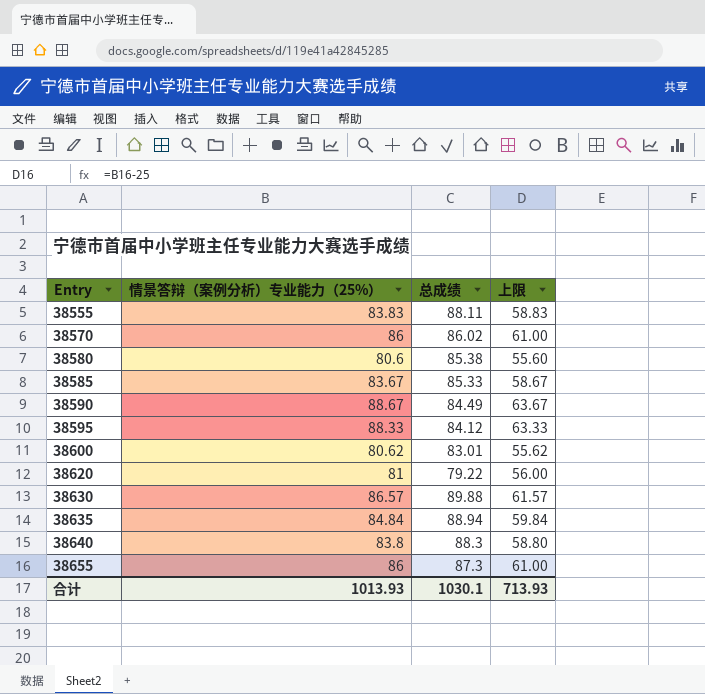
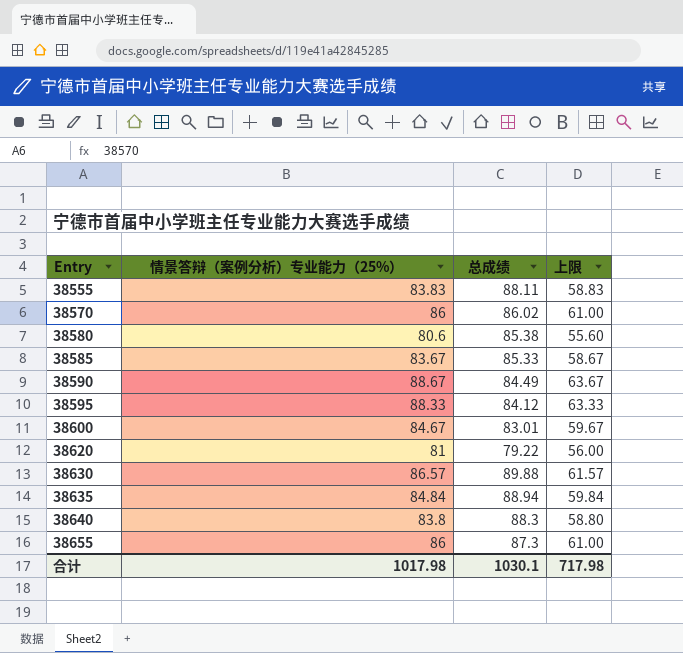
38600 | 情景答辩（案例分析）专业能力（25%）: 80.62 -> 84.67
38600 | 上限: 55.62 -> 59.67
合计 | 情景答辩（案例分析）专业能力（25%）: 1013.93 -> 1017.98
合计 | 上限: 713.93 -> 717.98

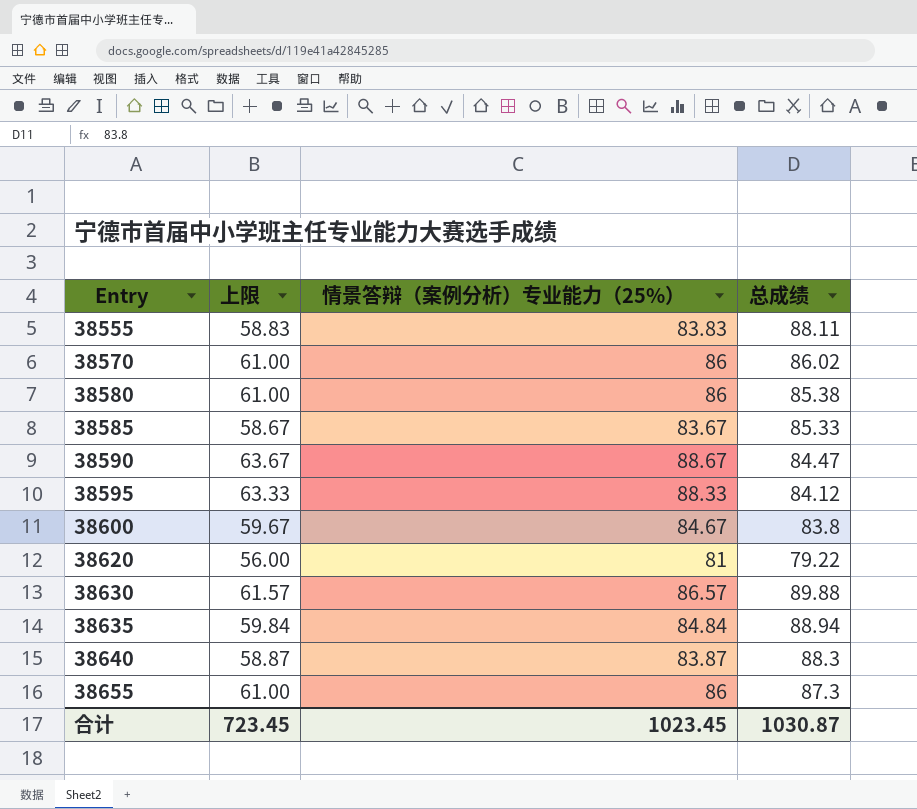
column 上限 | position: 4 -> 2
38580 | 上限: 55.60 -> 61.00
38580 | 情景答辩（案例分析）专业能力（25%）: 80.6 -> 86
38590 | 总成绩: 84.49 -> 84.47
38600 | 总成绩: 83.01 -> 83.8
38640 | 上限: 58.80 -> 58.87
38640 | 情景答辩（案例分析）专业能力（25%）: 83.8 -> 83.87
合计 | 上限: 717.98 -> 723.45
合计 | 情景答辩（案例分析）专业能力（25%）: 1017.98 -> 1023.45
合计 | 总成绩: 1030.1 -> 1030.87

